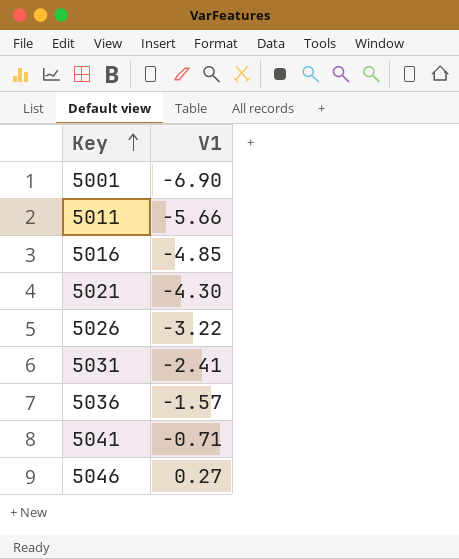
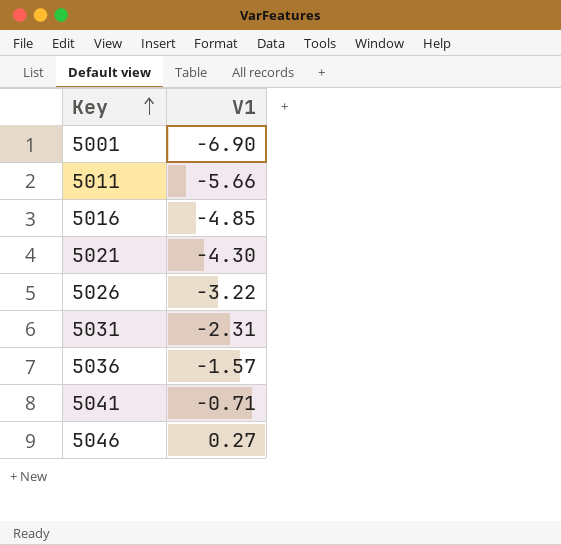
5031 | V1: -2.41 -> -2.31

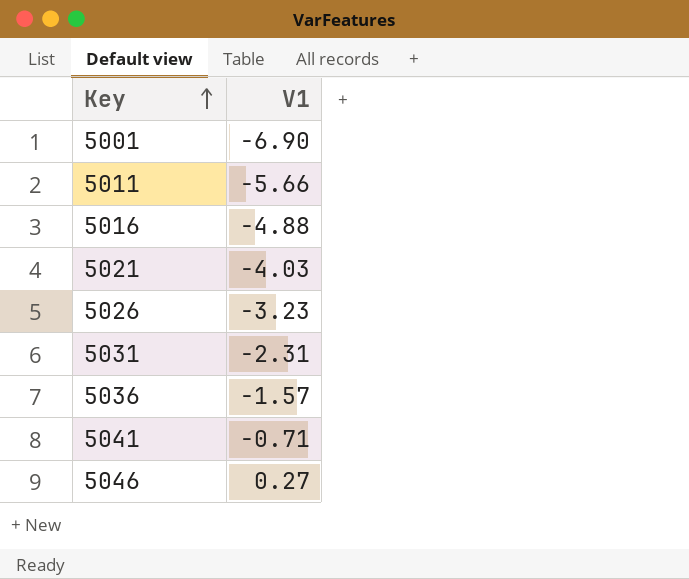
5016 | V1: -4.85 -> -4.88
5021 | V1: -4.30 -> -4.03
5026 | V1: -3.22 -> -3.23

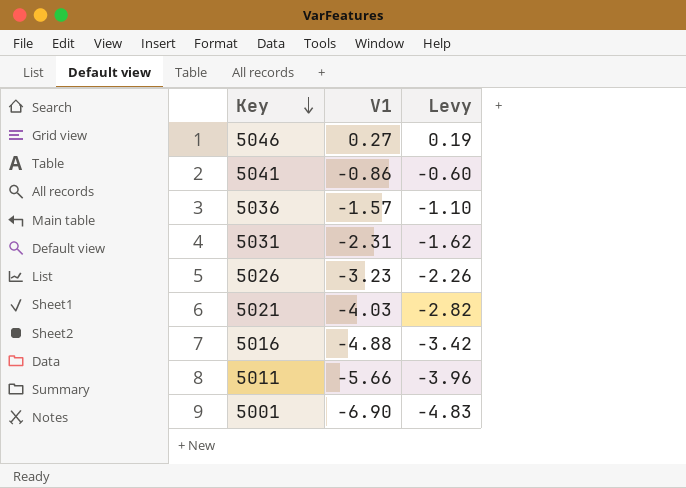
row order: Key ascending -> Key descending
column Levy | formula: none -> [V1] * 0.7
5041 | V1: -0.71 -> -0.86

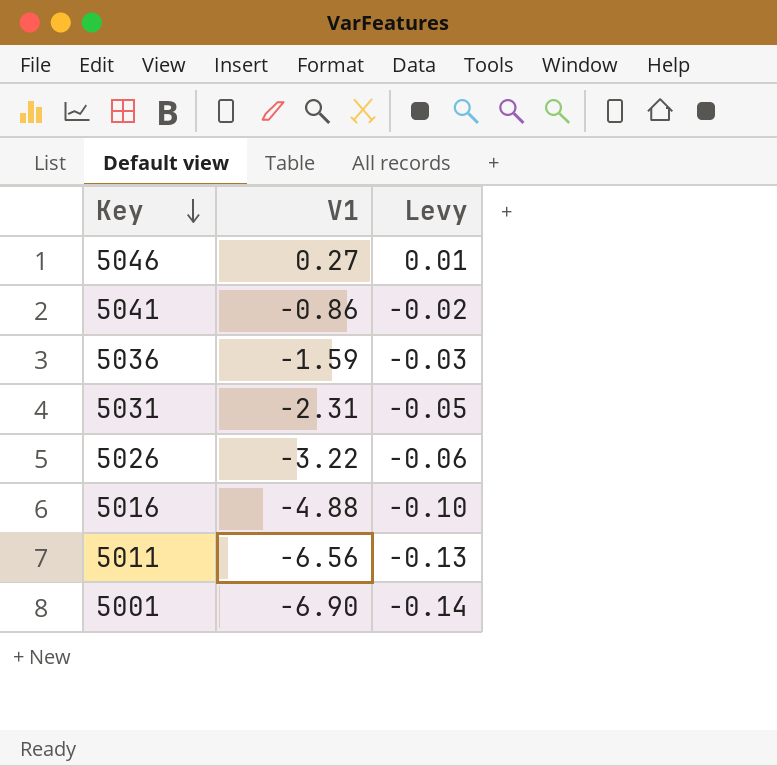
column Levy | formula: [V1] * 0.7 -> [V1] * 0.02
row 5021: -4.03 | -2.82 -> none
5036 | V1: -1.57 -> -1.59
5026 | V1: -3.23 -> -3.22
5011 | V1: -5.66 -> -6.56

